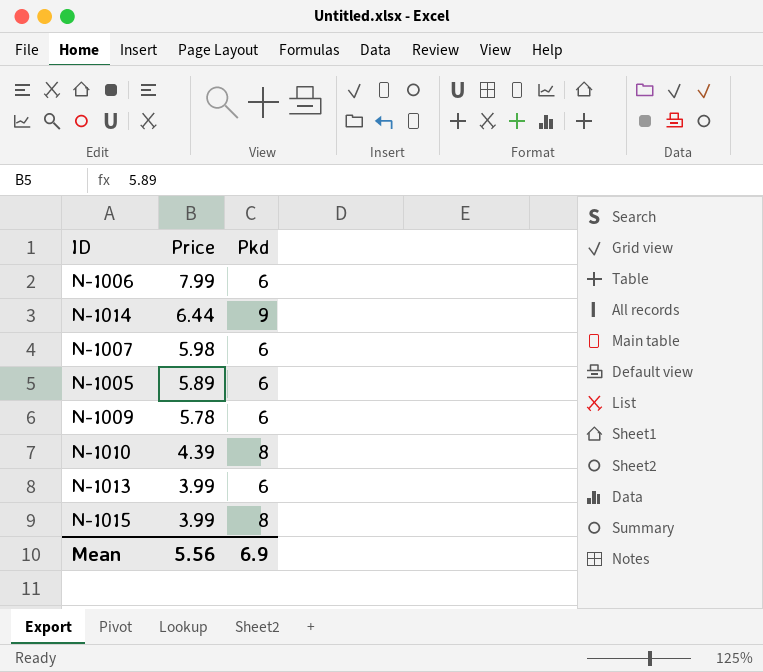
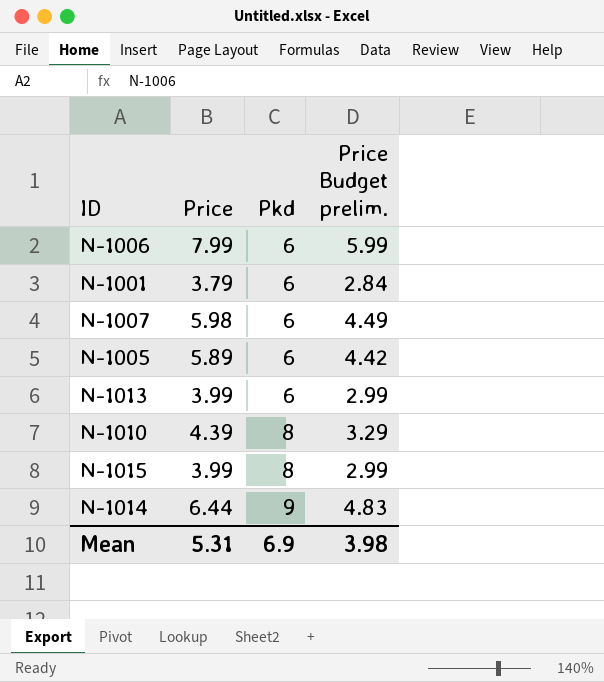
row order: Price descending -> Pkd ascending
column Price Budget prelim. | formula: none -> [Price] * 0.75
row N-1009: 5.78 | 6 -> none
row N-1001: none -> 3.79 | 6 | 2.84
Mean | Price: 5.56 -> 5.31

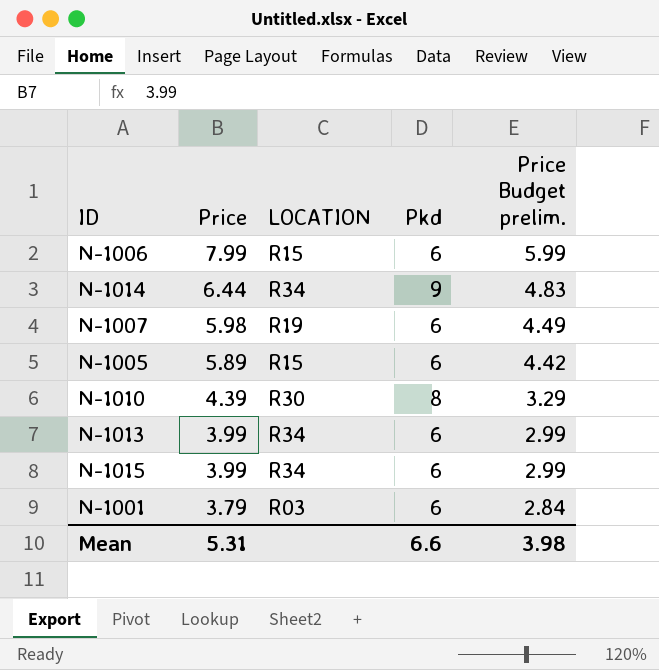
row order: Pkd ascending -> Price descending
column LOCATION | position: none -> 3
N-1015 | Pkd: 8 -> 6
Mean | Pkd: 6.9 -> 6.6

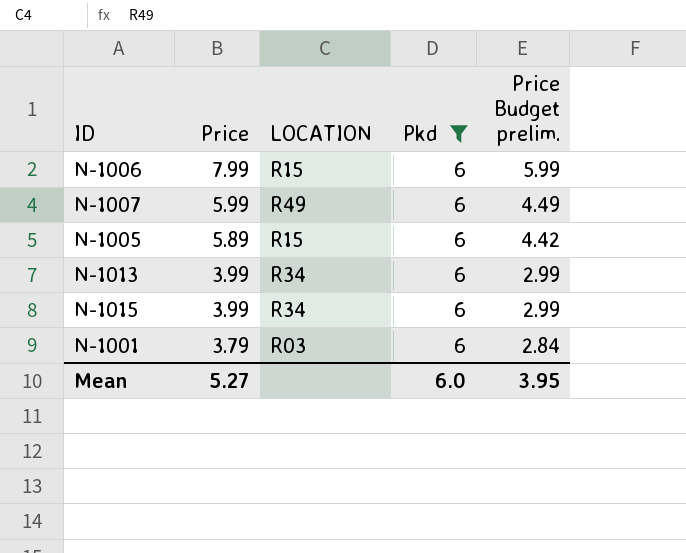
filter: none -> Pkd = 6
N-1007 | Price: 5.98 -> 5.99
N-1007 | LOCATION: R19 -> R49
Mean | Price: 5.31 -> 5.27
Mean | Pkd: 6.6 -> 6.0
Mean | Price Budget prelim.: 3.98 -> 3.95

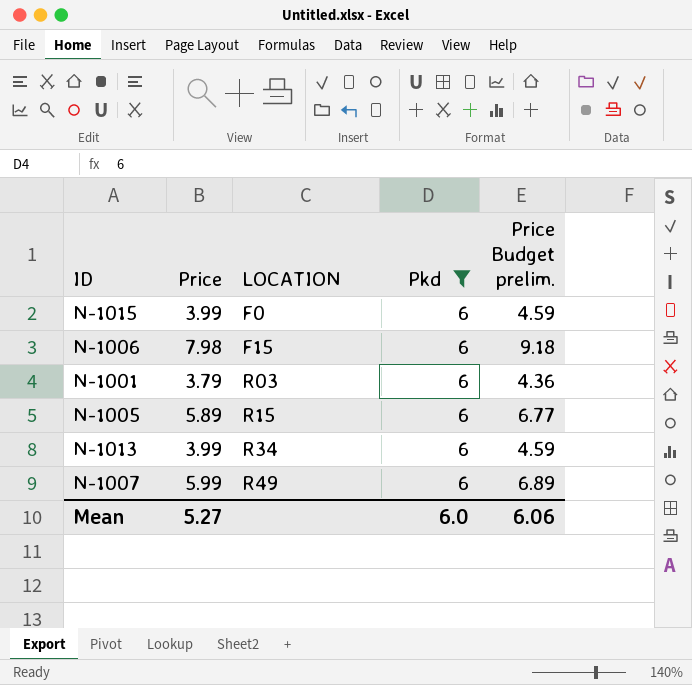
row order: Price descending -> LOCATION ascending
column Price Budget prelim. | formula: [Price] * 0.75 -> [Price] * 1.15
N-1015 | LOCATION: R34 -> F0
N-1006 | Price: 7.99 -> 7.98
N-1006 | LOCATION: R15 -> F15
Mean | Price Budget prelim.: 3.95 -> 6.06

